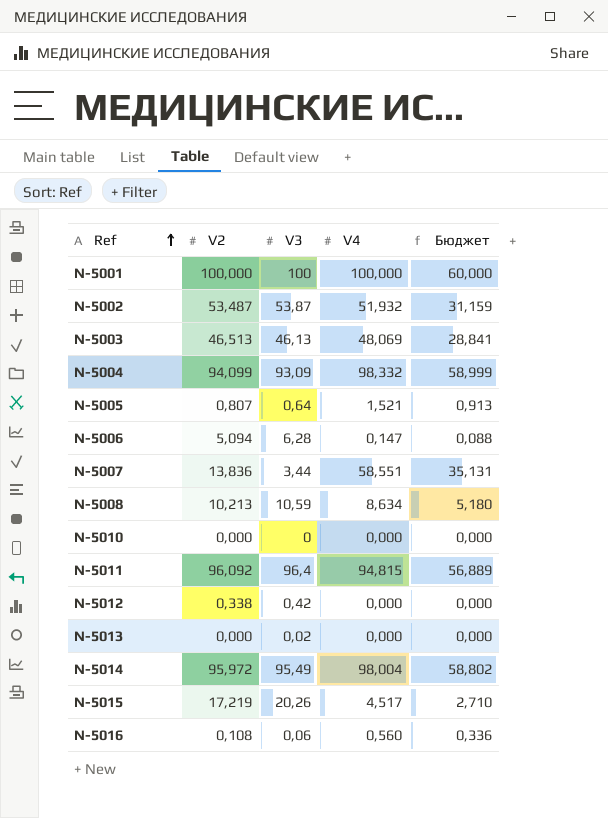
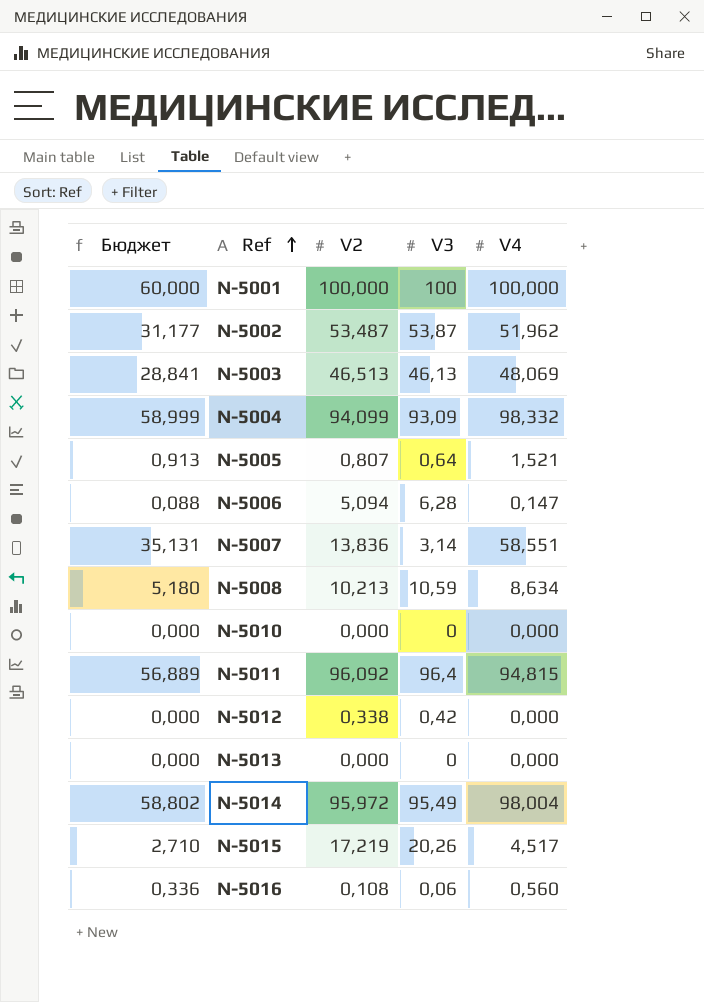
column Бюджет | position: 5 -> 1
N-5002 | Бюджет: 31,159 -> 31,177
N-5002 | V4: 51,932 -> 51,962
N-5007 | V3: 3,44 -> 3,14
N-5013 | V3: 0,02 -> 0

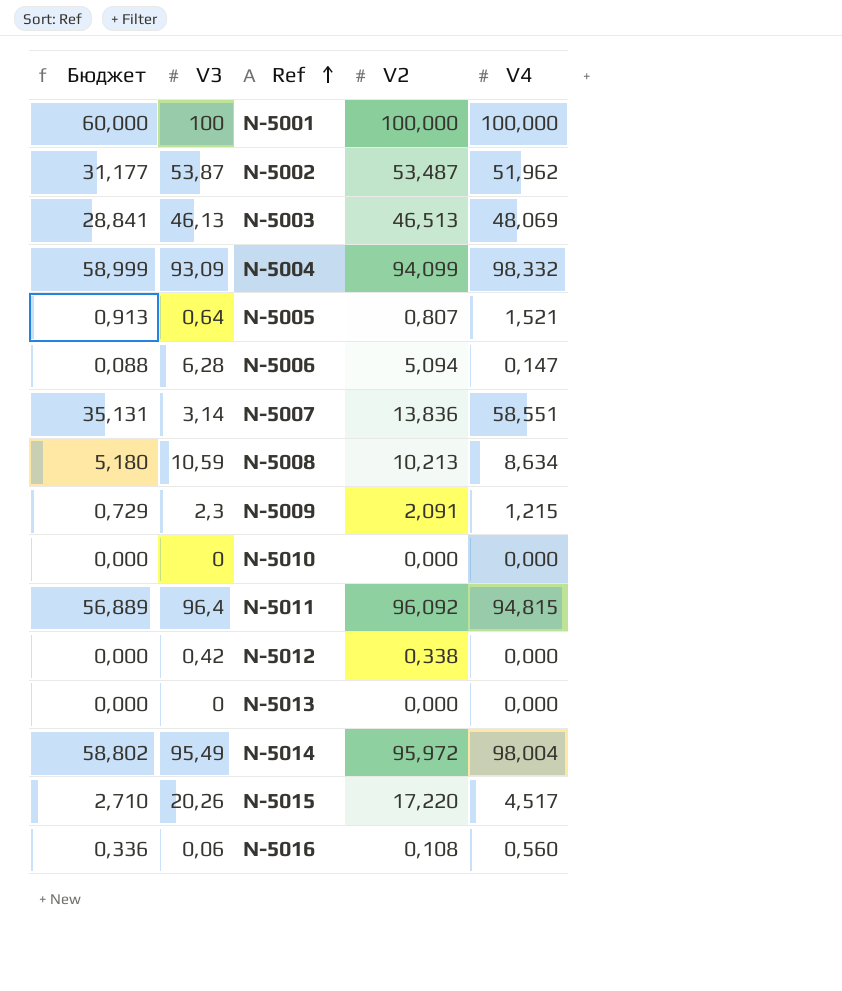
column V3 | position: 4 -> 2
row N-5009: none -> 0,729 | 2,3 | 2,091 | 1,215
N-5015 | V2: 17,219 -> 17,220

